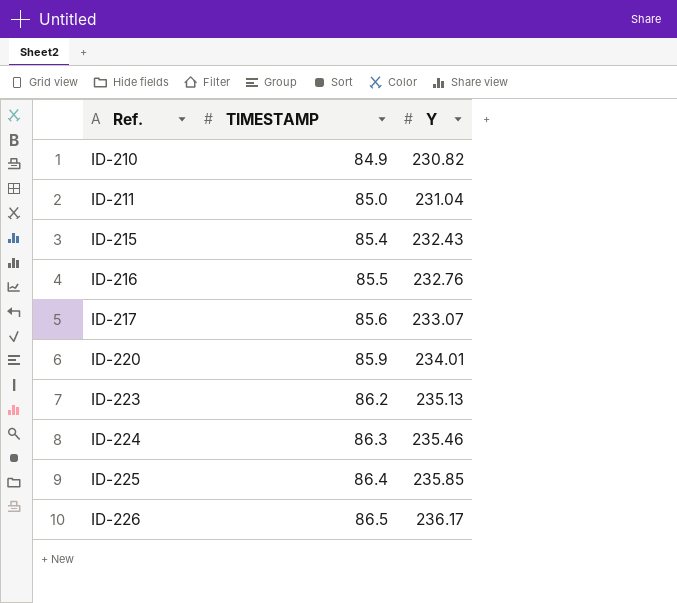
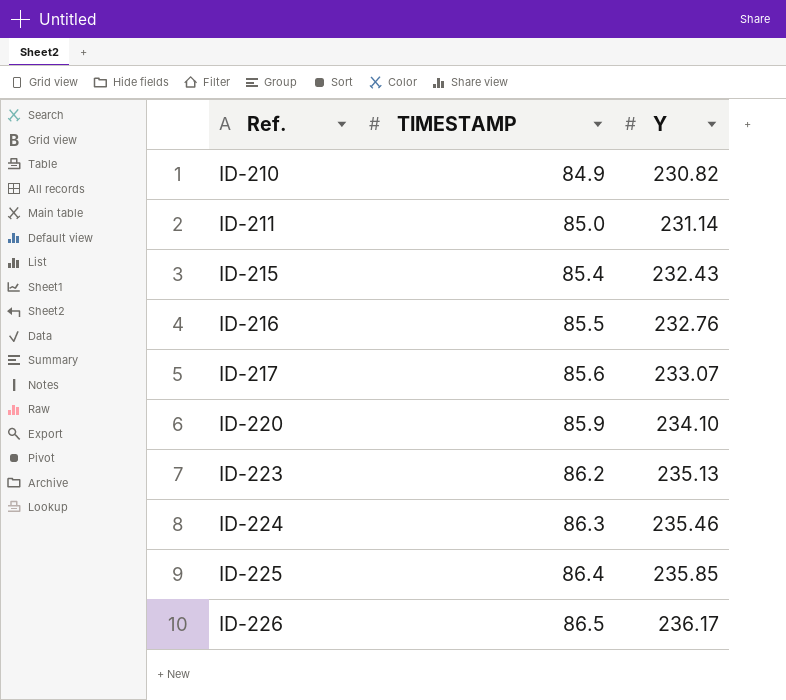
ID-211 | Y: 231.04 -> 231.14
ID-220 | Y: 234.01 -> 234.10

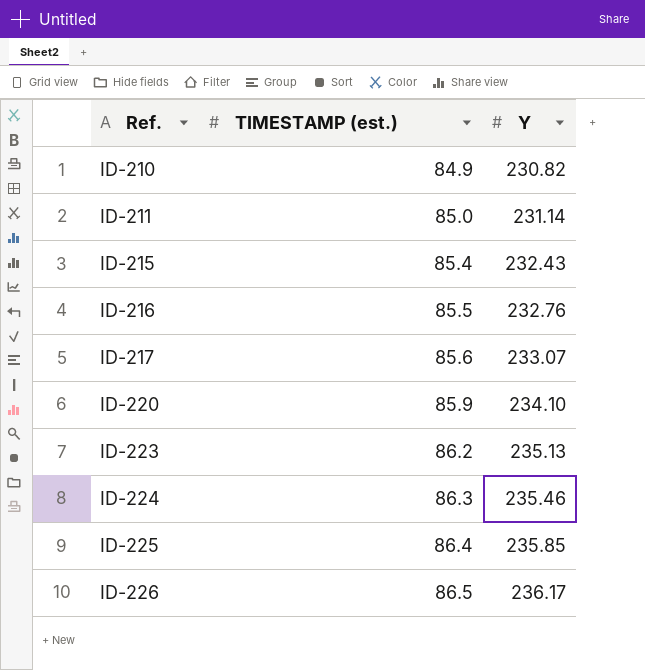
column name: TIMESTAMP -> TIMESTAMP (est.)

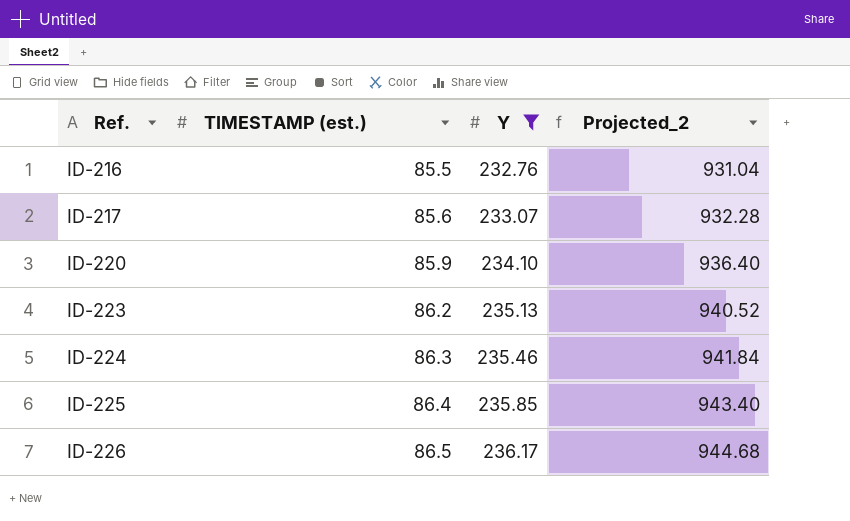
filter: none -> Y >= 232.76
column Projected_2 | formula: none -> [Y] * 4

